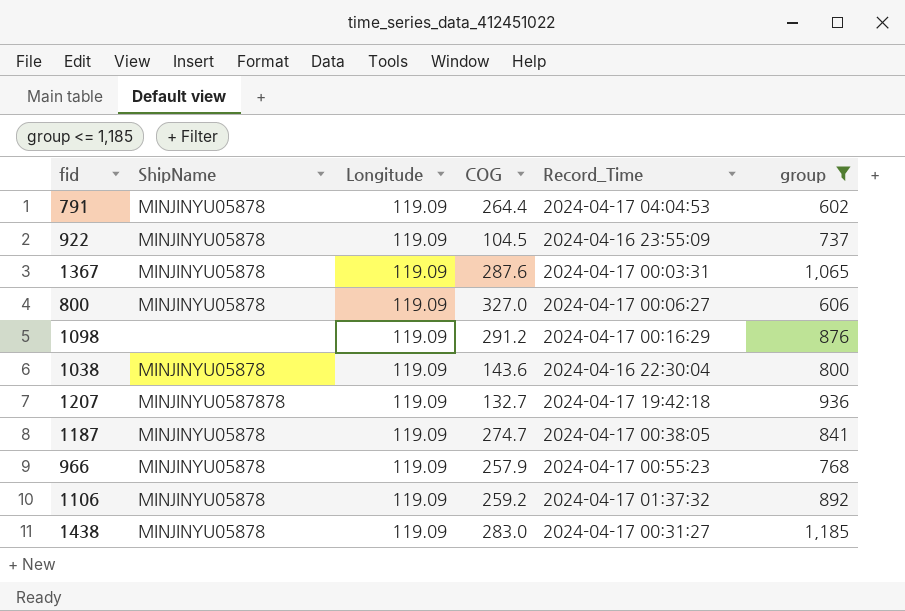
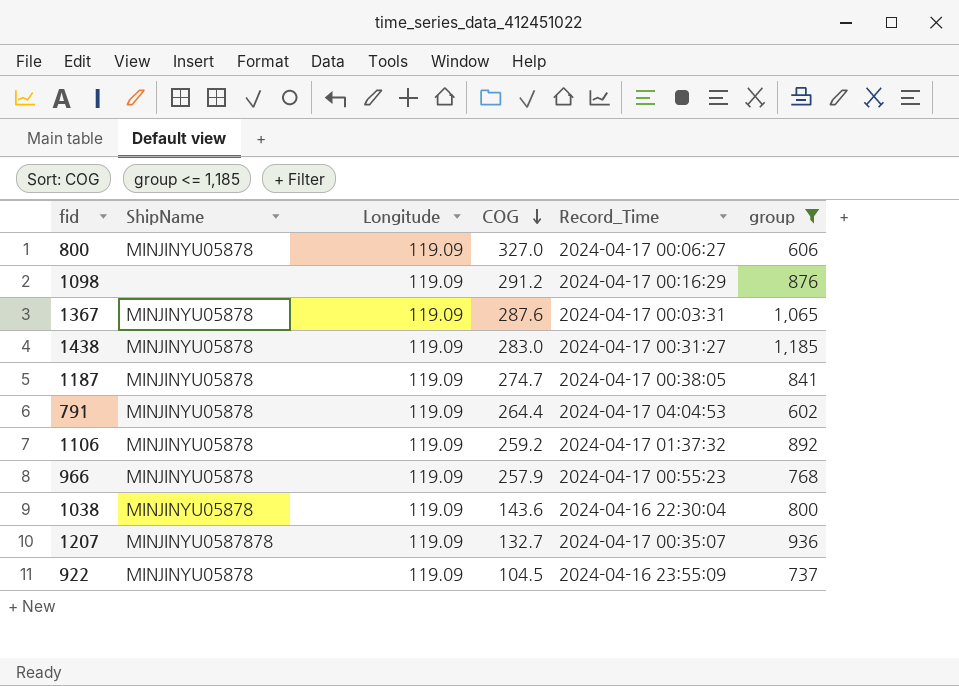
row order: none -> COG descending
1207 | Record_Time: 2024-04-17 19:42:18 -> 2024-04-17 00:35:07

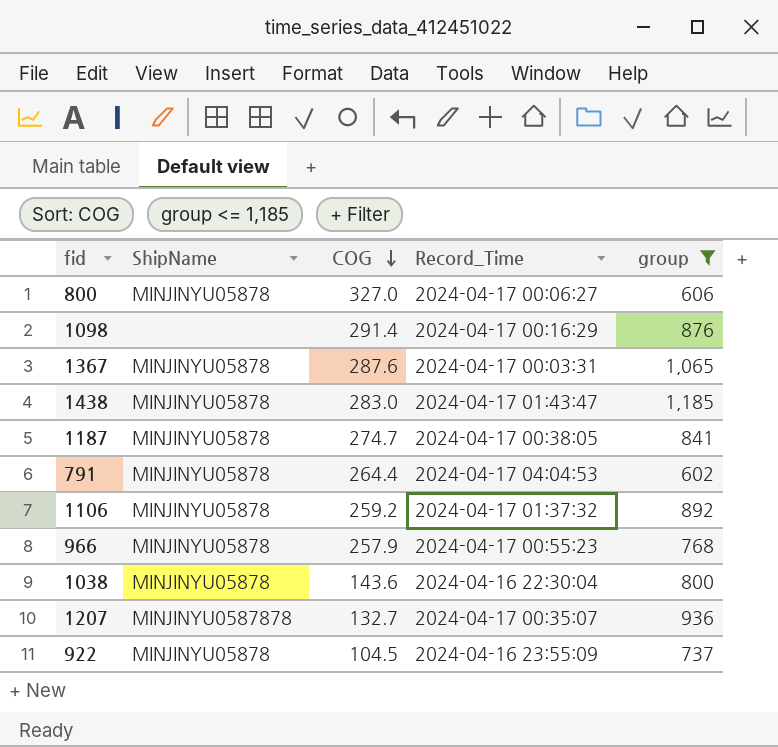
column Longitude | position: 3 -> none
1098 | COG: 291.2 -> 291.4
1438 | Record_Time: 2024-04-17 00:31:27 -> 2024-04-17 01:43:47

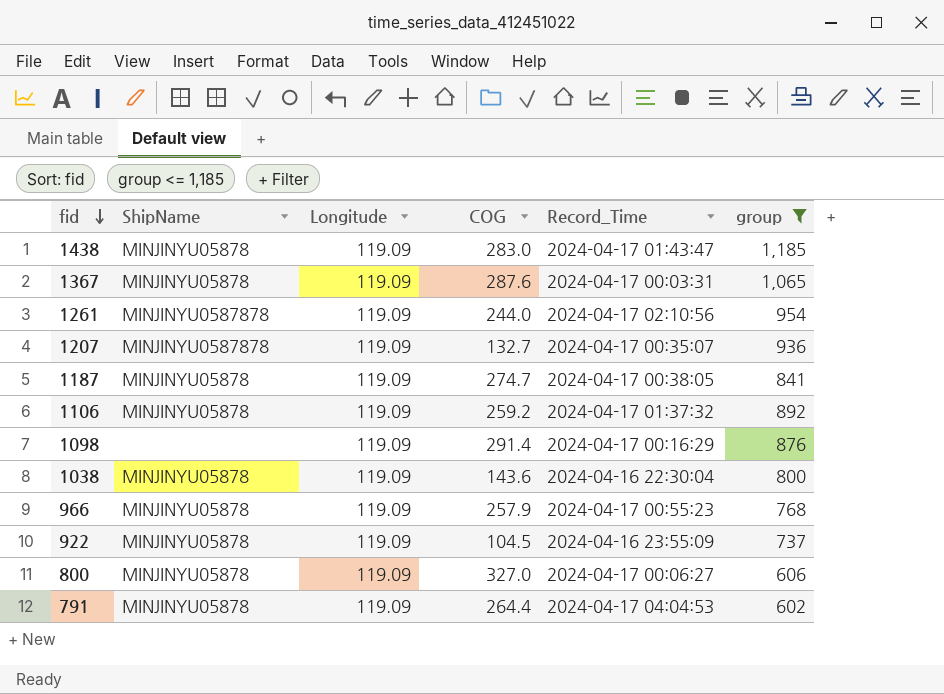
row order: COG descending -> fid descending
column Longitude | position: none -> 3
row 1261: none -> MINJINYU0587878 | 119.09 | 244.0 | 2024-04-17 02:10:56 | 954

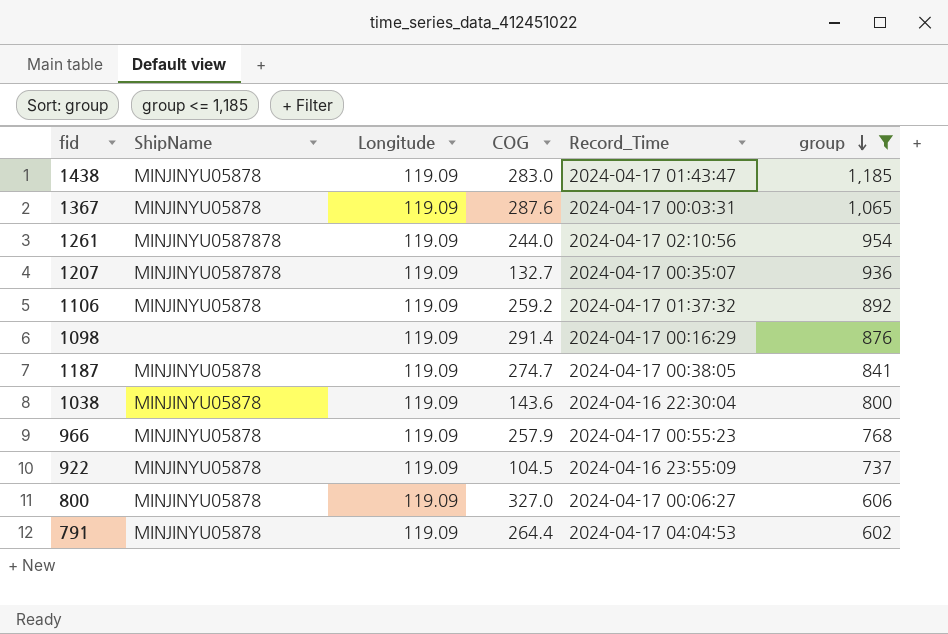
row order: fid descending -> group descending

